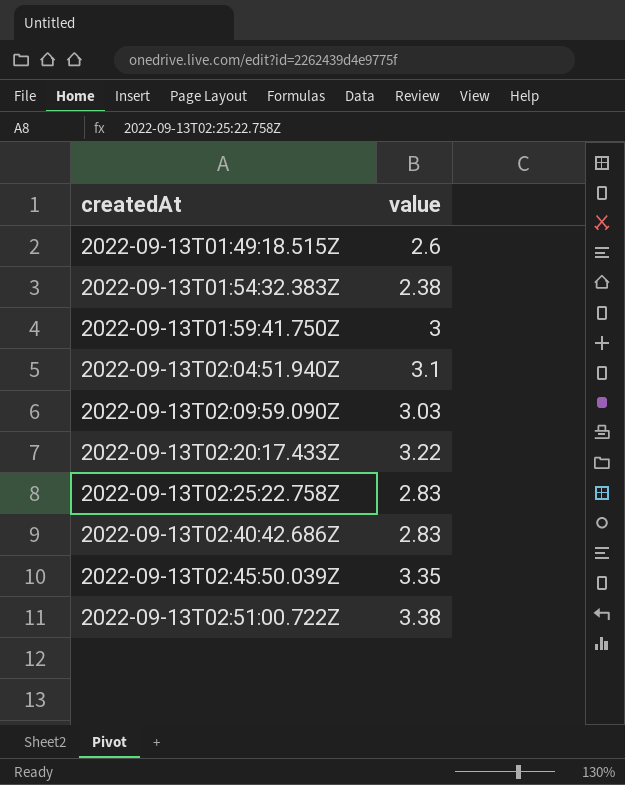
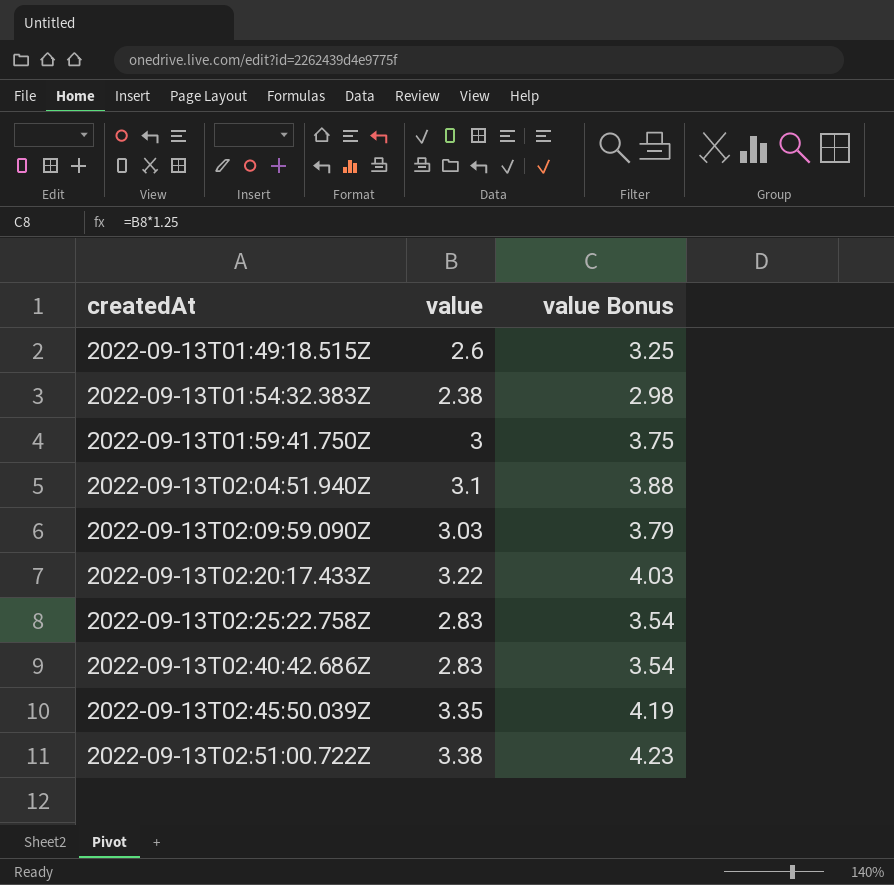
column value Bonus | formula: none -> [value] * 1.25

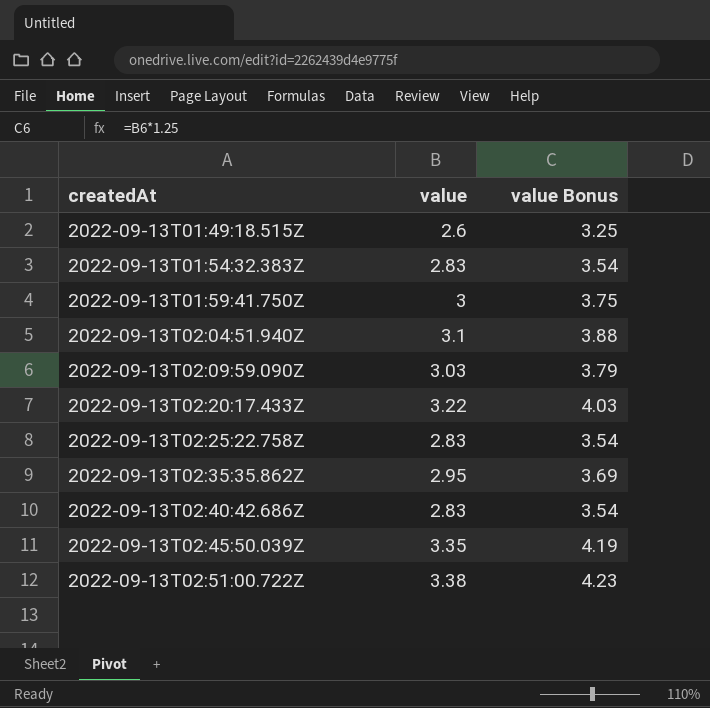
2022-09-13T01:54:32.383Z | value: 2.38 -> 2.83
2022-09-13T01:54:32.383Z | value Bonus: 2.98 -> 3.54
row 2022-09-13T02:35:35.862Z: none -> 2.95 | 3.69

